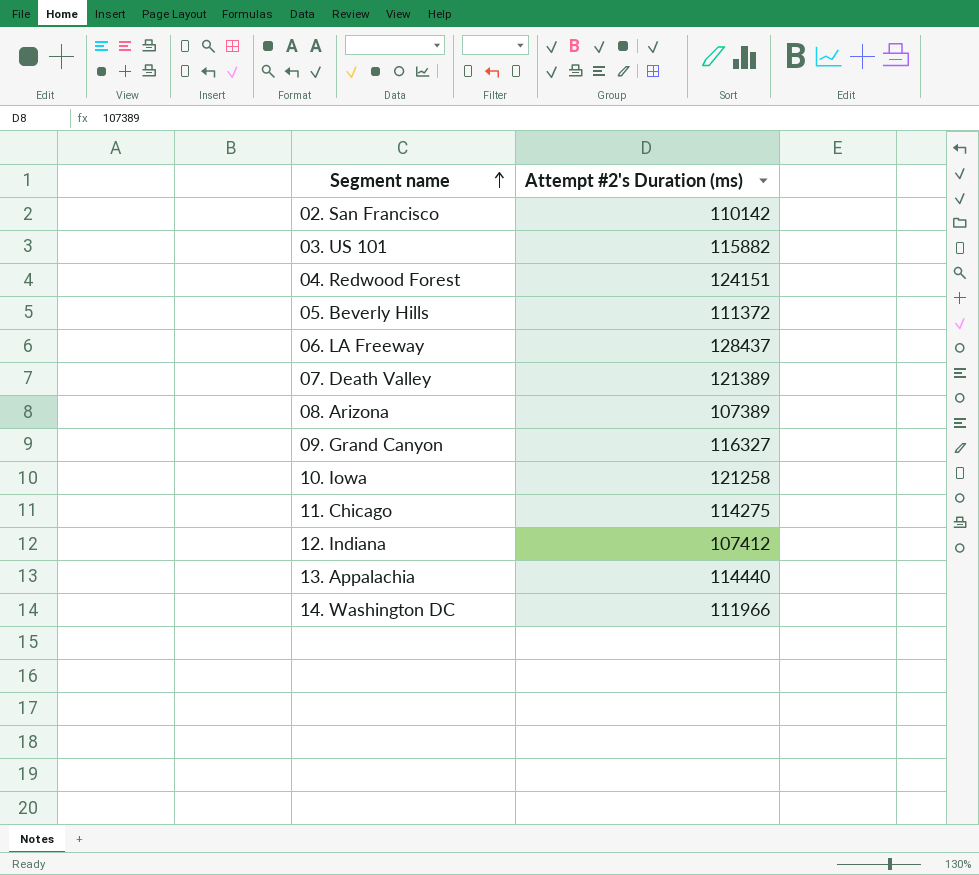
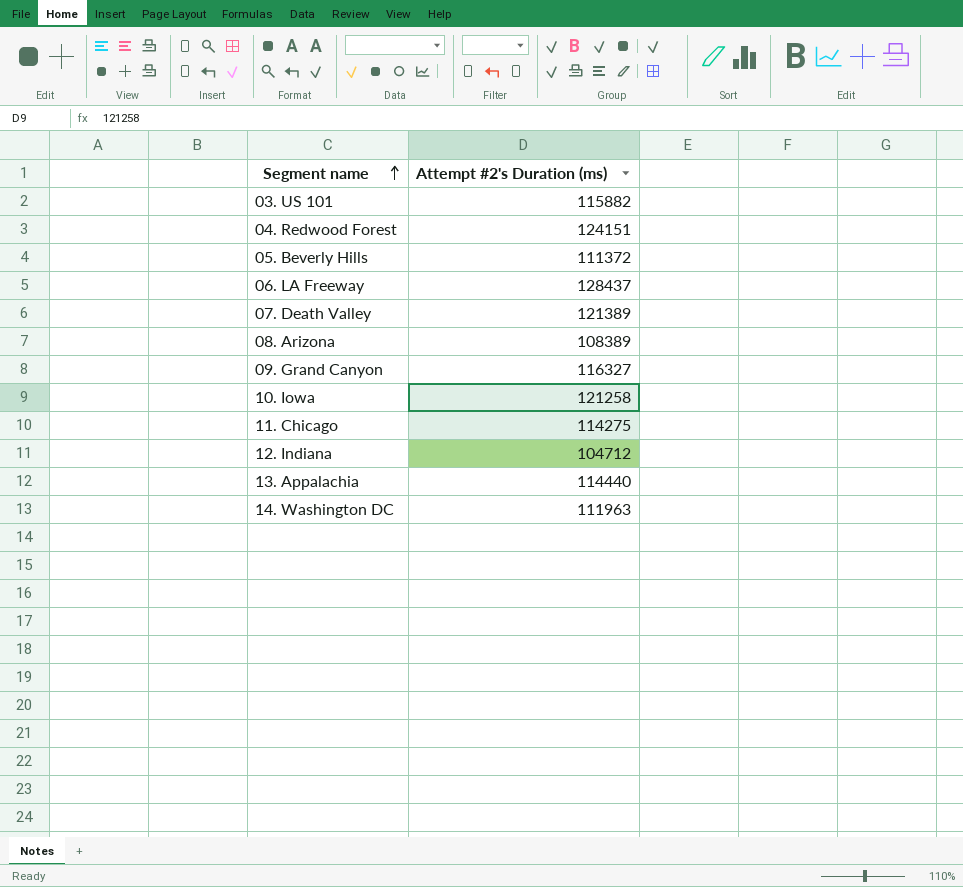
row 02. San Francisco: 110142 -> none
08. Arizona | Attempt #2's Duration (ms): 107389 -> 108389
12. Indiana | Attempt #2's Duration (ms): 107412 -> 104712
14. Washington DC | Attempt #2's Duration (ms): 111966 -> 111963

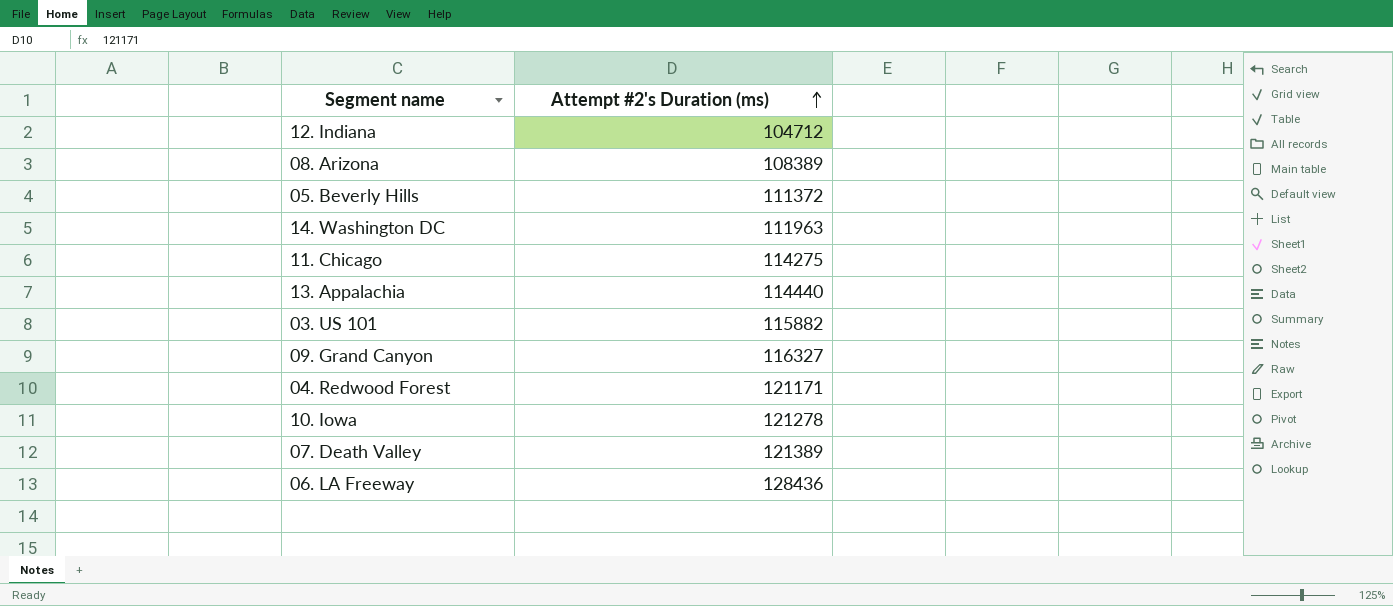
row order: Segment name ascending -> Attempt #2's Duration (ms) ascending
04. Redwood Forest | Attempt #2's Duration (ms): 124151 -> 121171
10. Iowa | Attempt #2's Duration (ms): 121258 -> 121278
06. LA Freeway | Attempt #2's Duration (ms): 128437 -> 128436

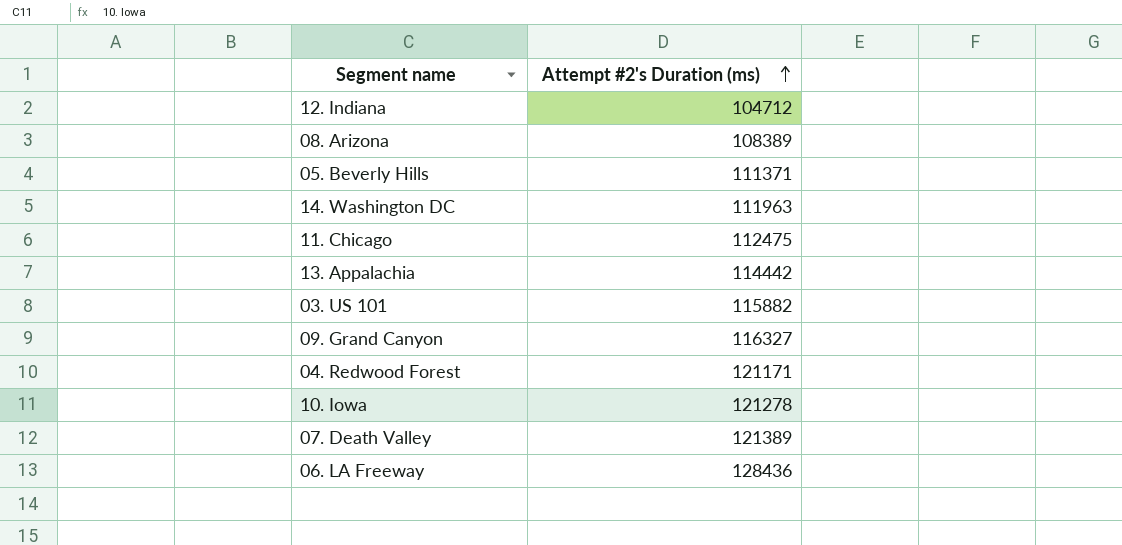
05. Beverly Hills | Attempt #2's Duration (ms): 111372 -> 111371
11. Chicago | Attempt #2's Duration (ms): 114275 -> 112475
13. Appalachia | Attempt #2's Duration (ms): 114440 -> 114442

